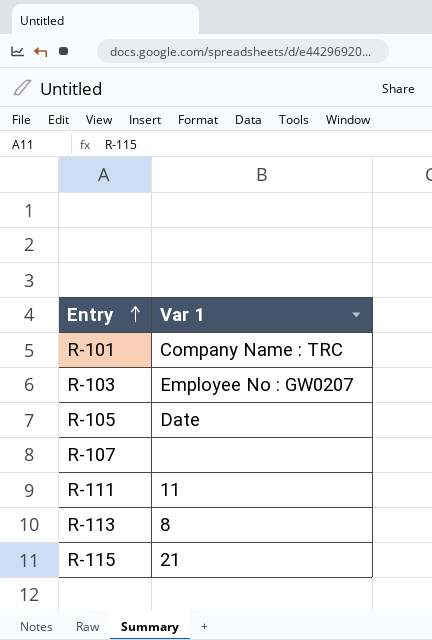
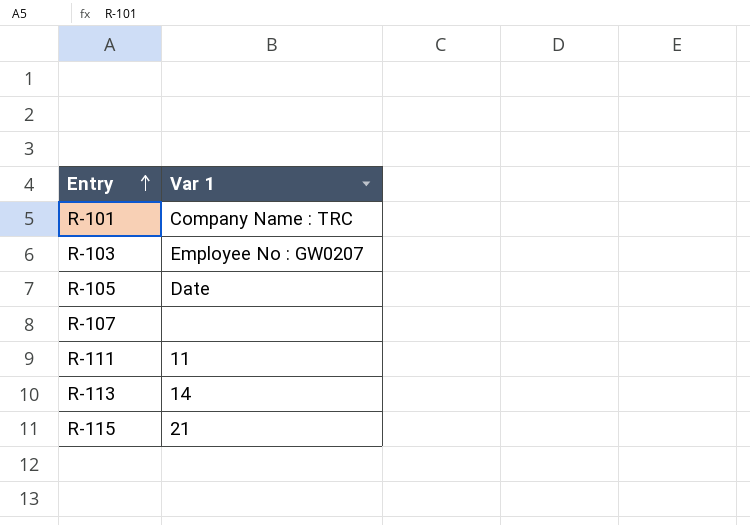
R-113 | Var 1: 8 -> 14

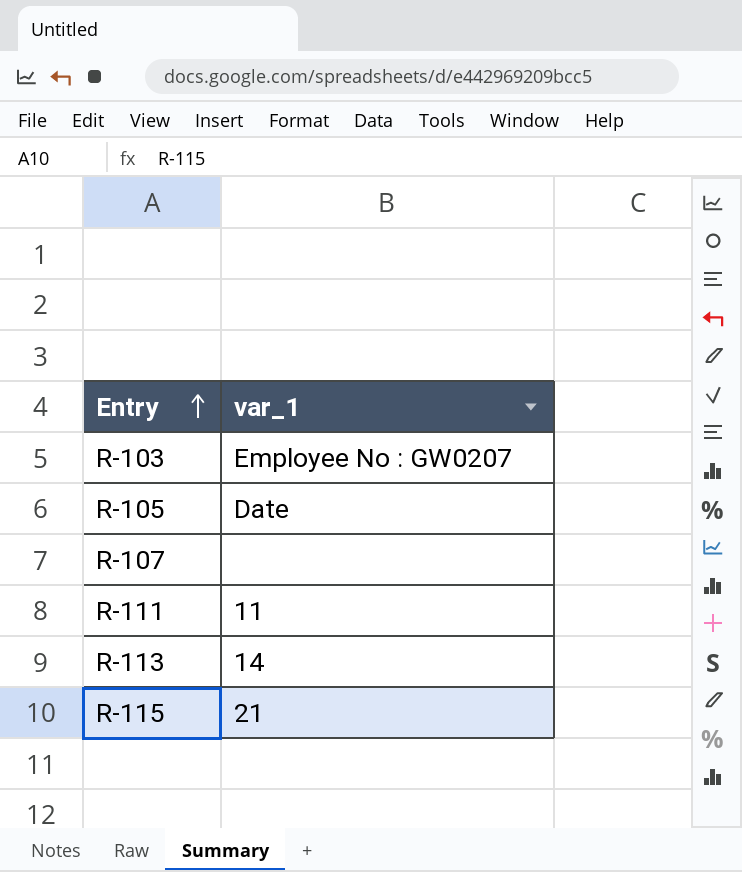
column name: Var 1 -> var_1
row R-101: Company Name : TRC -> none

